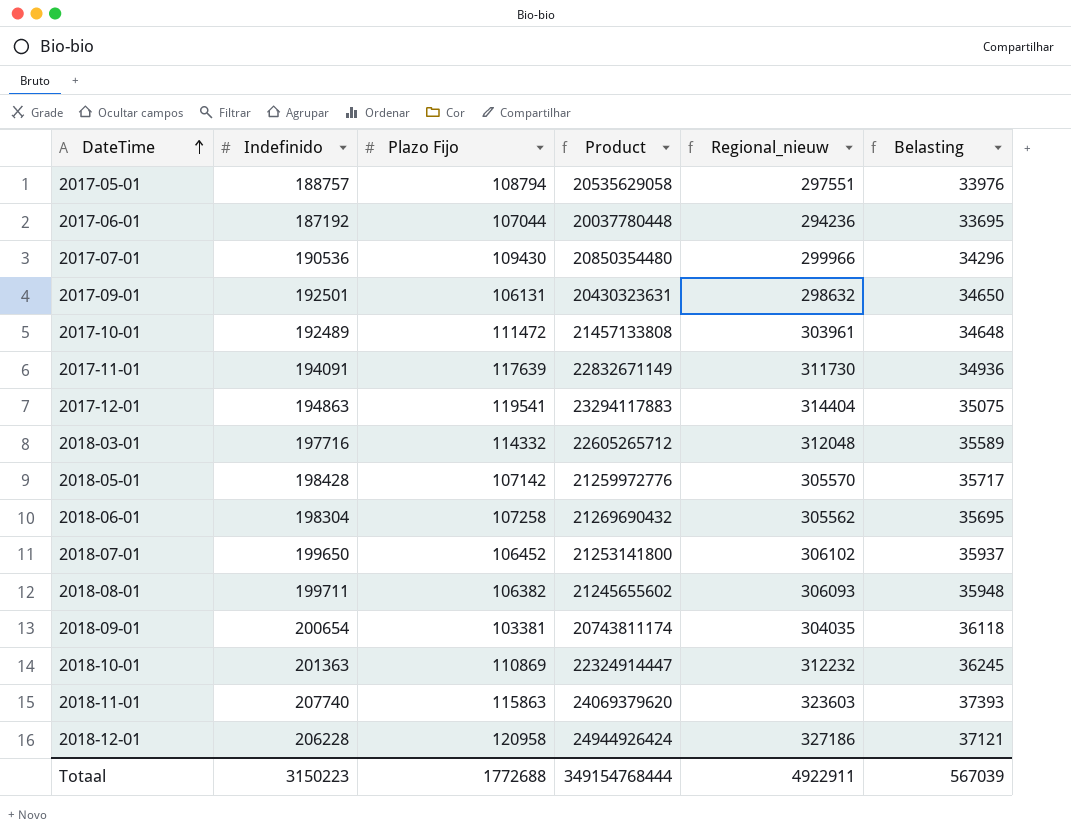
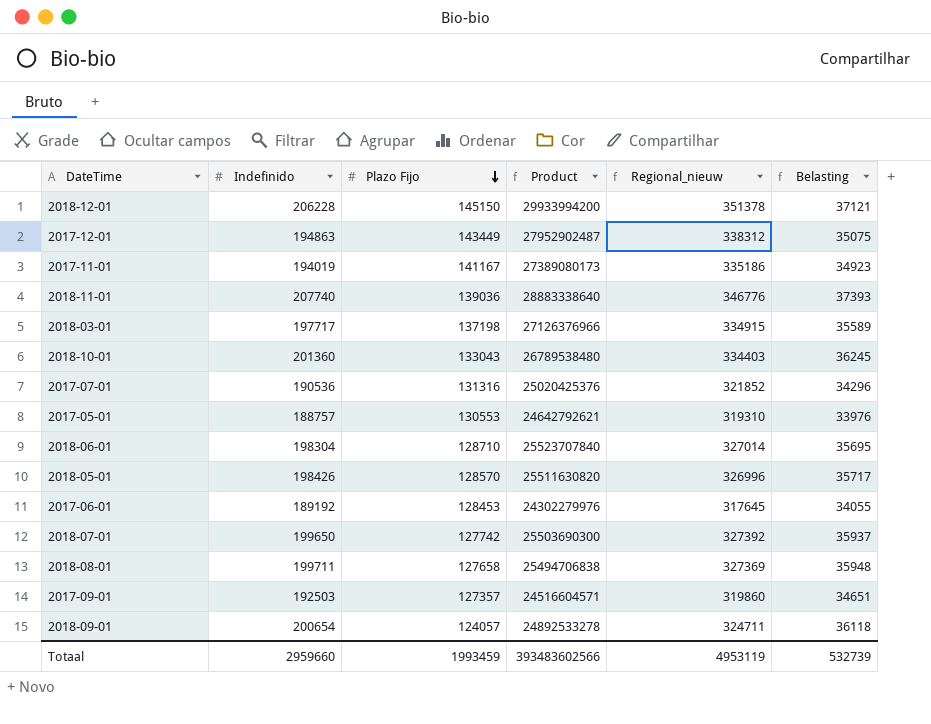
row order: DateTime ascending -> Plazo Fijo descending
row 2017-10-01: 192489 | 111472 | 21457133808 | 303961 | 34648 -> none
2018-12-01 | Plazo Fijo: 120958 -> 145150
2018-12-01 | Product: 24944926424 -> 29933994200
2018-12-01 | Regional_nieuw: 327186 -> 351378
2017-12-01 | Plazo Fijo: 119541 -> 143449
2017-12-01 | Product: 23294117883 -> 27952902487
2017-12-01 | Regional_nieuw: 314404 -> 338312
2017-11-01 | Indefinido: 194091 -> 194019
2017-11-01 | Plazo Fijo: 117639 -> 141167
2017-11-01 | Product: 22832671149 -> 27389080173
2017-11-01 | Regional_nieuw: 311730 -> 335186
2017-11-01 | Belasting: 34936 -> 34923
2018-11-01 | Plazo Fijo: 115863 -> 139036
2018-11-01 | Product: 24069379620 -> 28883338640
2018-11-01 | Regional_nieuw: 323603 -> 346776
2018-03-01 | Indefinido: 197716 -> 197717
2018-03-01 | Plazo Fijo: 114332 -> 137198
2018-03-01 | Product: 22605265712 -> 27126376966
2018-03-01 | Regional_nieuw: 312048 -> 334915
2018-10-01 | Indefinido: 201363 -> 201360
2018-10-01 | Plazo Fijo: 110869 -> 133043
2018-10-01 | Product: 22324914447 -> 26789538480
2018-10-01 | Regional_nieuw: 312232 -> 334403
2017-07-01 | Plazo Fijo: 109430 -> 131316
2017-07-01 | Product: 20850354480 -> 25020425376
2017-07-01 | Regional_nieuw: 299966 -> 321852
2017-05-01 | Plazo Fijo: 108794 -> 130553
2017-05-01 | Product: 20535629058 -> 24642792621
2017-05-01 | Regional_nieuw: 297551 -> 319310
2018-06-01 | Plazo Fijo: 107258 -> 128710
2018-06-01 | Product: 21269690432 -> 25523707840
2018-06-01 | Regional_nieuw: 305562 -> 327014
2018-05-01 | Indefinido: 198428 -> 198426
2018-05-01 | Plazo Fijo: 107142 -> 128570
2018-05-01 | Product: 21259972776 -> 25511630820
2018-05-01 | Regional_nieuw: 305570 -> 326996
2017-06-01 | Indefinido: 187192 -> 189192
2017-06-01 | Plazo Fijo: 107044 -> 128453
2017-06-01 | Product: 20037780448 -> 24302279976
2017-06-01 | Regional_nieuw: 294236 -> 317645
2017-06-01 | Belasting: 33695 -> 34055
2018-07-01 | Plazo Fijo: 106452 -> 127742
2018-07-01 | Product: 21253141800 -> 25503690300
2018-07-01 | Regional_nieuw: 306102 -> 327392
2018-08-01 | Plazo Fijo: 106382 -> 127658
2018-08-01 | Product: 21245655602 -> 25494706838
2018-08-01 | Regional_nieuw: 306093 -> 327369
2017-09-01 | Indefinido: 192501 -> 192503
2017-09-01 | Plazo Fijo: 106131 -> 127357
2017-09-01 | Product: 20430323631 -> 24516604571
2017-09-01 | Regional_nieuw: 298632 -> 319860
2017-09-01 | Belasting: 34650 -> 34651
2018-09-01 | Plazo Fijo: 103381 -> 124057
2018-09-01 | Product: 20743811174 -> 24892533278
2018-09-01 | Regional_nieuw: 304035 -> 324711
Totaal | Indefinido: 3150223 -> 2959660
Totaal | Plazo Fijo: 1772688 -> 1993459
Totaal | Product: 349154768444 -> 393483602566
Totaal | Regional_nieuw: 4922911 -> 4953119
Totaal | Belasting: 567039 -> 532739

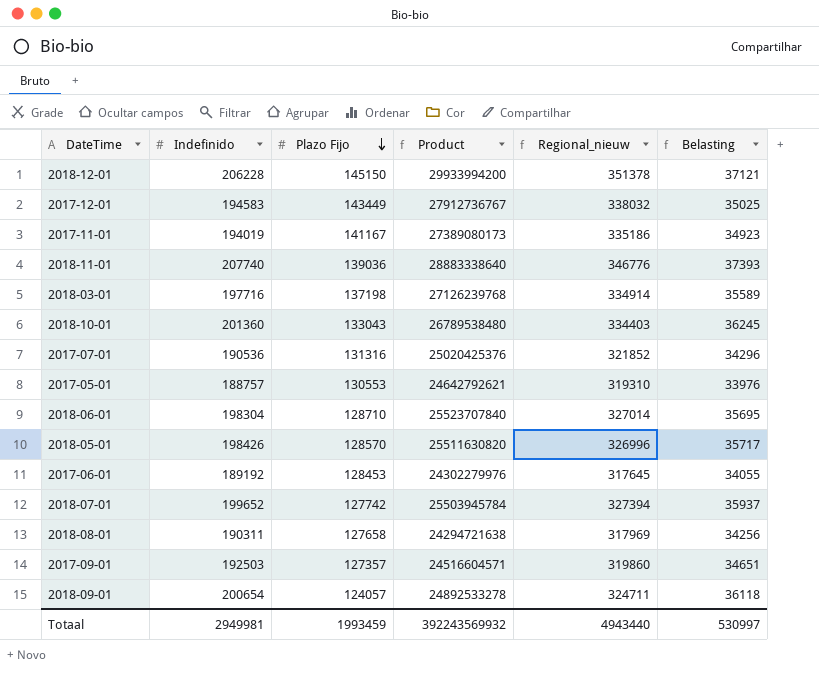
2017-12-01 | Indefinido: 194863 -> 194583
2017-12-01 | Product: 27952902487 -> 27912736767
2017-12-01 | Regional_nieuw: 338312 -> 338032
2017-12-01 | Belasting: 35075 -> 35025
2018-03-01 | Indefinido: 197717 -> 197716
2018-03-01 | Product: 27126376966 -> 27126239768
2018-03-01 | Regional_nieuw: 334915 -> 334914
2018-07-01 | Indefinido: 199650 -> 199652
2018-07-01 | Product: 25503690300 -> 25503945784
2018-07-01 | Regional_nieuw: 327392 -> 327394
2018-08-01 | Indefinido: 199711 -> 190311
2018-08-01 | Product: 25494706838 -> 24294721638
2018-08-01 | Regional_nieuw: 327369 -> 317969
2018-08-01 | Belasting: 35948 -> 34256
Totaal | Indefinido: 2959660 -> 2949981
Totaal | Product: 393483602566 -> 392243569932
Totaal | Regional_nieuw: 4953119 -> 4943440
Totaal | Belasting: 532739 -> 530997

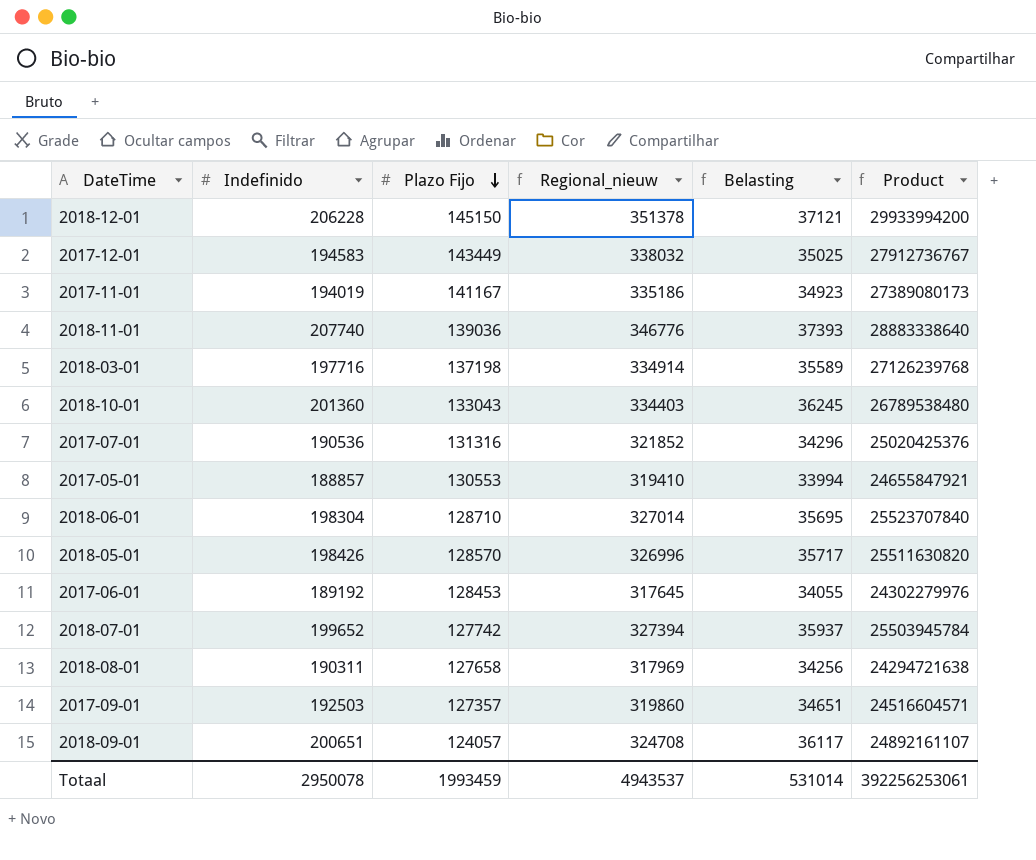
column Product | position: 4 -> 6
2017-05-01 | Indefinido: 188757 -> 188857
2017-05-01 | Regional_nieuw: 319310 -> 319410
2017-05-01 | Belasting: 33976 -> 33994
2017-05-01 | Product: 24642792621 -> 24655847921
2018-09-01 | Indefinido: 200654 -> 200651
2018-09-01 | Regional_nieuw: 324711 -> 324708
2018-09-01 | Belasting: 36118 -> 36117
2018-09-01 | Product: 24892533278 -> 24892161107
Totaal | Indefinido: 2949981 -> 2950078
Totaal | Regional_nieuw: 4943440 -> 4943537
Totaal | Belasting: 530997 -> 531014
Totaal | Product: 392243569932 -> 392256253061

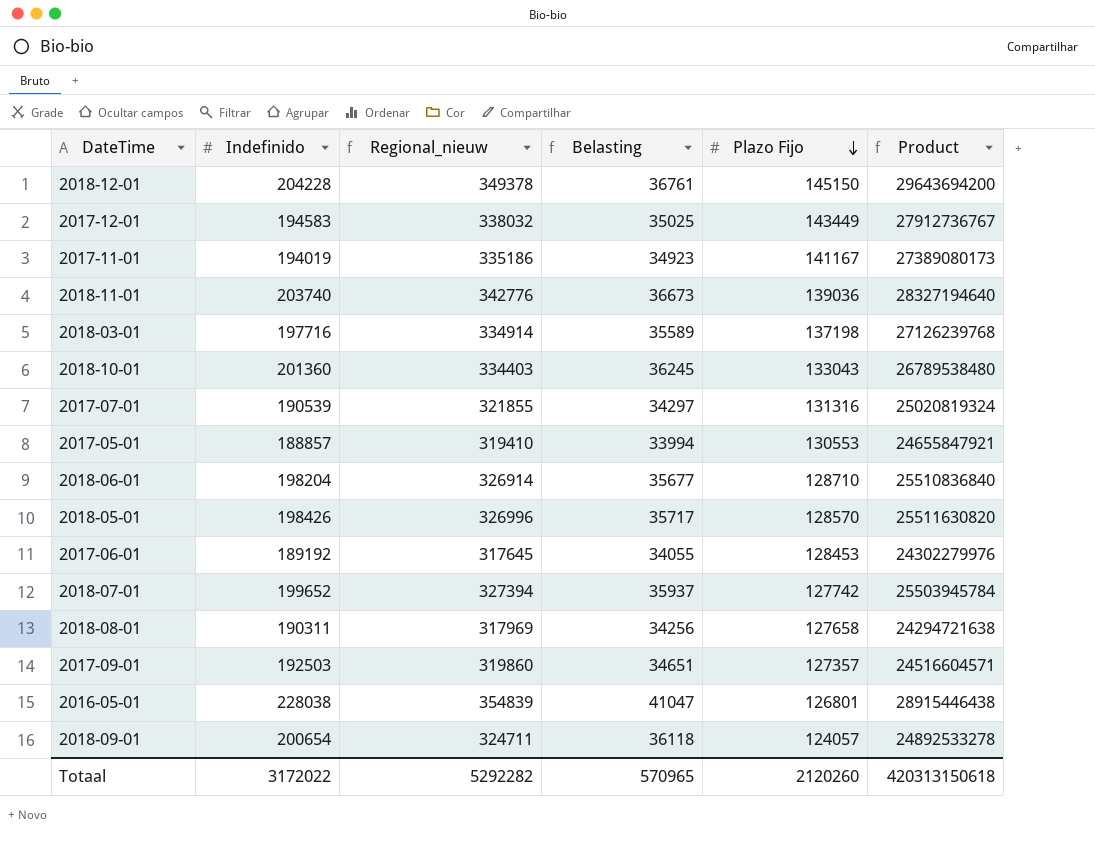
column Plazo Fijo | position: 3 -> 5
2018-12-01 | Indefinido: 206228 -> 204228
2018-12-01 | Regional_nieuw: 351378 -> 349378
2018-12-01 | Belasting: 37121 -> 36761
2018-12-01 | Product: 29933994200 -> 29643694200
2018-11-01 | Indefinido: 207740 -> 203740
2018-11-01 | Regional_nieuw: 346776 -> 342776
2018-11-01 | Belasting: 37393 -> 36673
2018-11-01 | Product: 28883338640 -> 28327194640
2017-07-01 | Indefinido: 190536 -> 190539
2017-07-01 | Regional_nieuw: 321852 -> 321855
2017-07-01 | Belasting: 34296 -> 34297
2017-07-01 | Product: 25020425376 -> 25020819324
2018-06-01 | Indefinido: 198304 -> 198204
2018-06-01 | Regional_nieuw: 327014 -> 326914
2018-06-01 | Belasting: 35695 -> 35677
2018-06-01 | Product: 25523707840 -> 25510836840
row 2016-05-01: none -> 228038 | 354839 | 41047 | 126801 | 28915446438
2018-09-01 | Indefinido: 200651 -> 200654
2018-09-01 | Regional_nieuw: 324708 -> 324711
2018-09-01 | Belasting: 36117 -> 36118
2018-09-01 | Product: 24892161107 -> 24892533278
Totaal | Indefinido: 2950078 -> 3172022
Totaal | Regional_nieuw: 4943537 -> 5292282
Totaal | Belasting: 531014 -> 570965
Totaal | Plazo Fijo: 1993459 -> 2120260
Totaal | Product: 392256253061 -> 420313150618

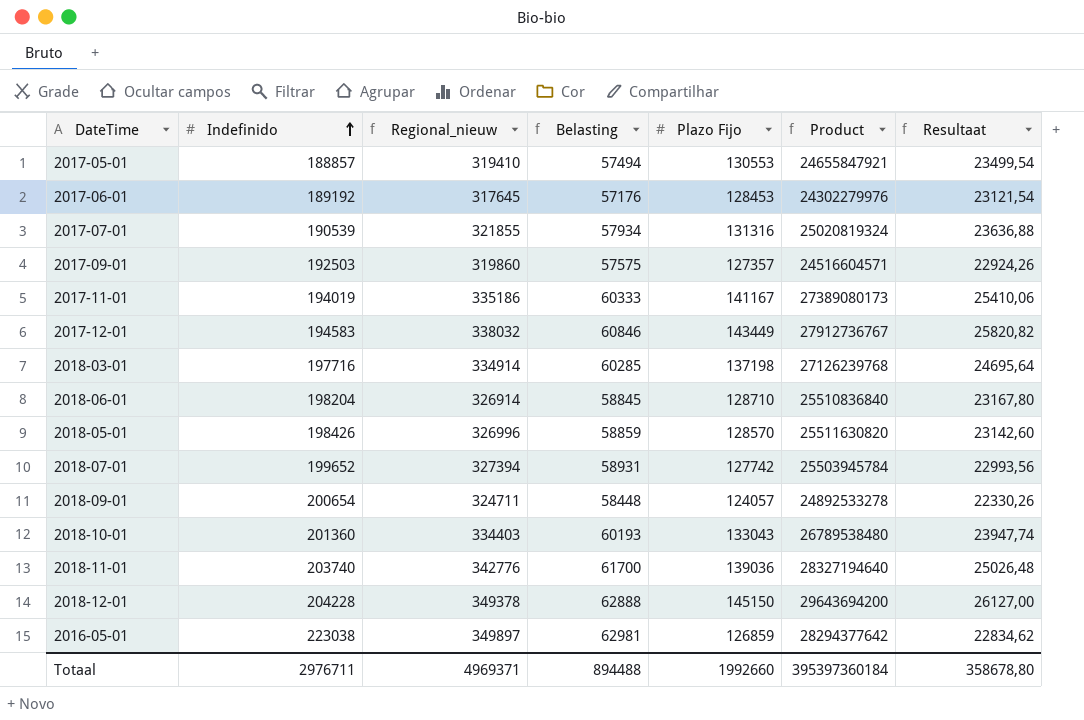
row order: Plazo Fijo descending -> Indefinido ascending
column Belasting | formula: [Indefinido] * 0,18 -> [Regional_nieuw] * 0,18
column Resultaat | formula: none -> [Plazo Fijo] * 0,18
row 2018-08-01: 190311 | 317969 | 34256 | 127658 | 24294721638 -> none
2016-05-01 | Indefinido: 228038 -> 223038
2016-05-01 | Regional_nieuw: 354839 -> 349897
2016-05-01 | Plazo Fijo: 126801 -> 126859
2016-05-01 | Product: 28915446438 -> 28294377642
Totaal | Indefinido: 3172022 -> 2976711
Totaal | Regional_nieuw: 5292282 -> 4969371
Totaal | Belasting: 570965 -> 894488
Totaal | Plazo Fijo: 2120260 -> 1992660
Totaal | Product: 420313150618 -> 395397360184

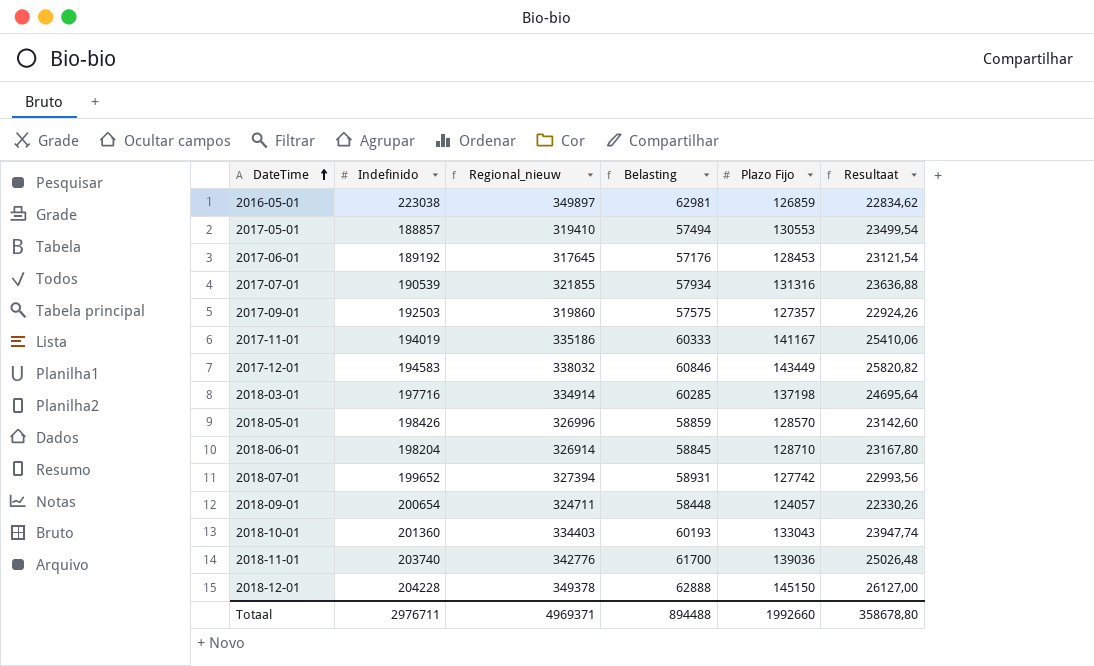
row order: Indefinido ascending -> DateTime ascending
column Product | formula: [Indefinido] * [Plazo Fijo] -> none

